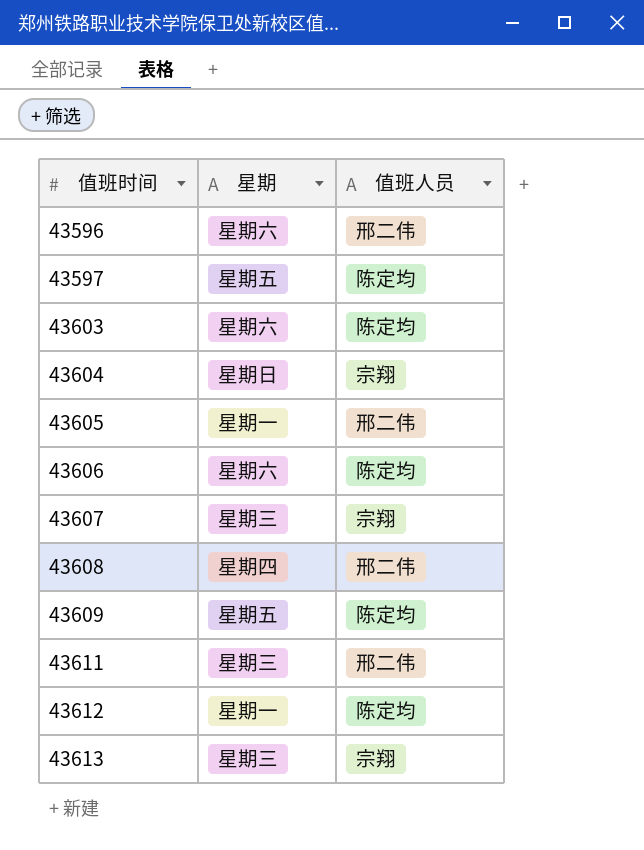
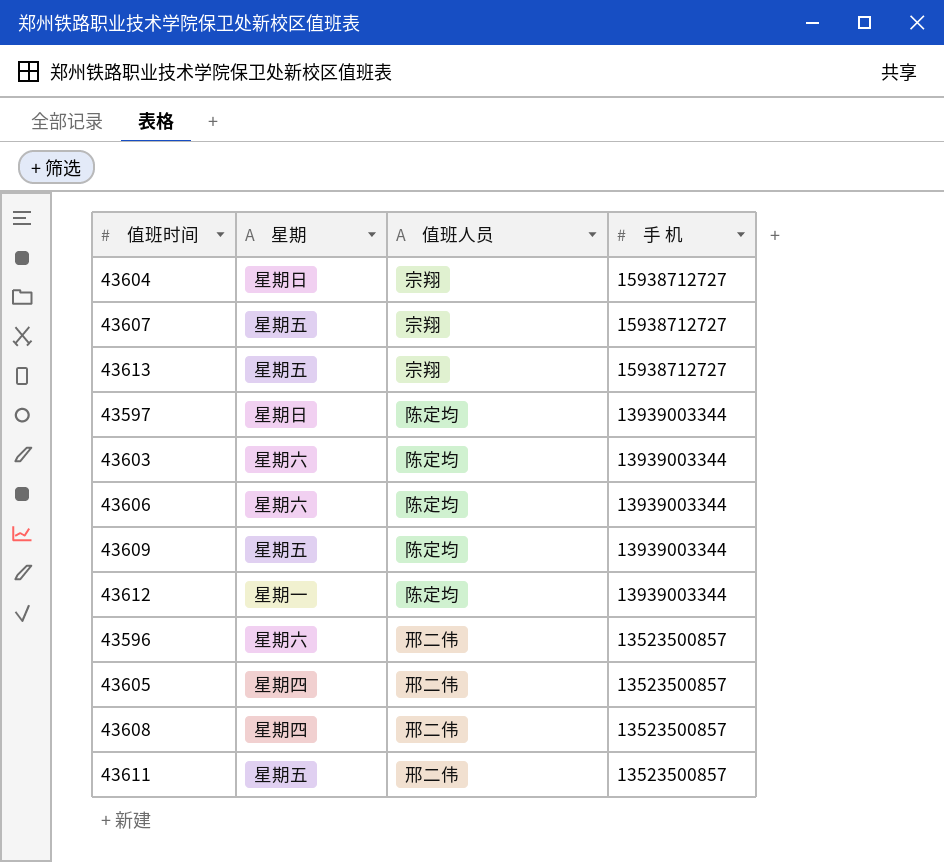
row order: 值班时间 ascending -> 手 机 descending
column 手 机 | position: none -> 4
43607 | 星期: 星期三 -> 星期五
43613 | 星期: 星期三 -> 星期五
43597 | 星期: 星期五 -> 星期日
43605 | 星期: 星期一 -> 星期四
43611 | 星期: 星期三 -> 星期五

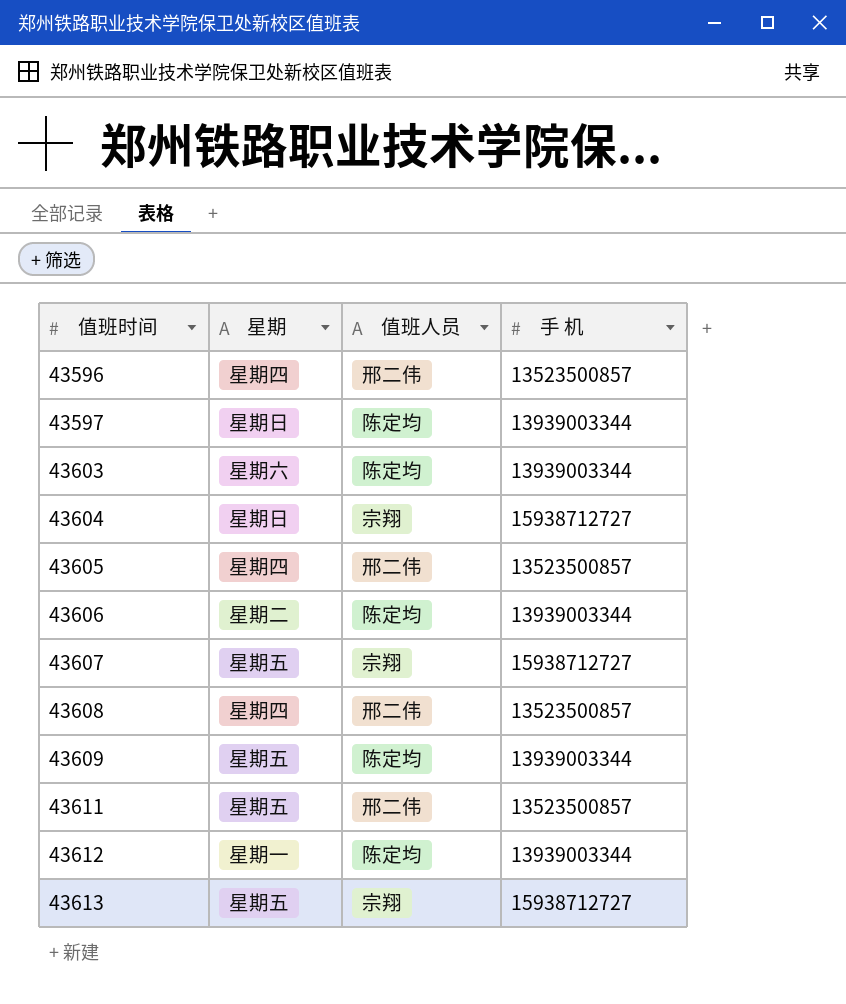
row order: 手 机 descending -> 值班时间 ascending
43596 | 星期: 星期六 -> 星期四
43606 | 星期: 星期六 -> 星期二

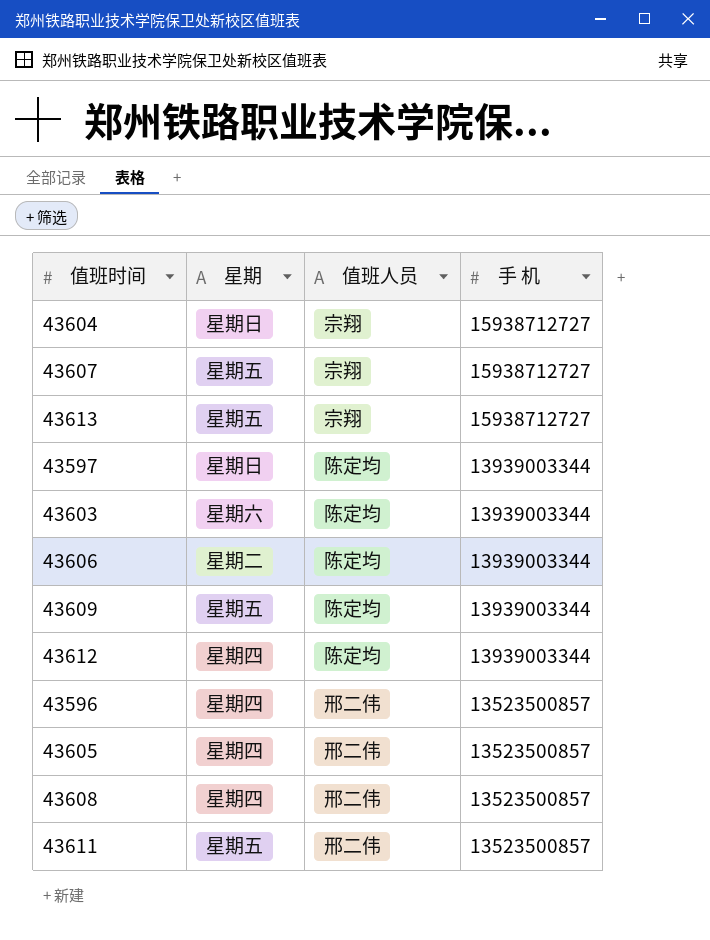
row order: 值班时间 ascending -> 手 机 descending
43612 | 星期: 星期一 -> 星期四

